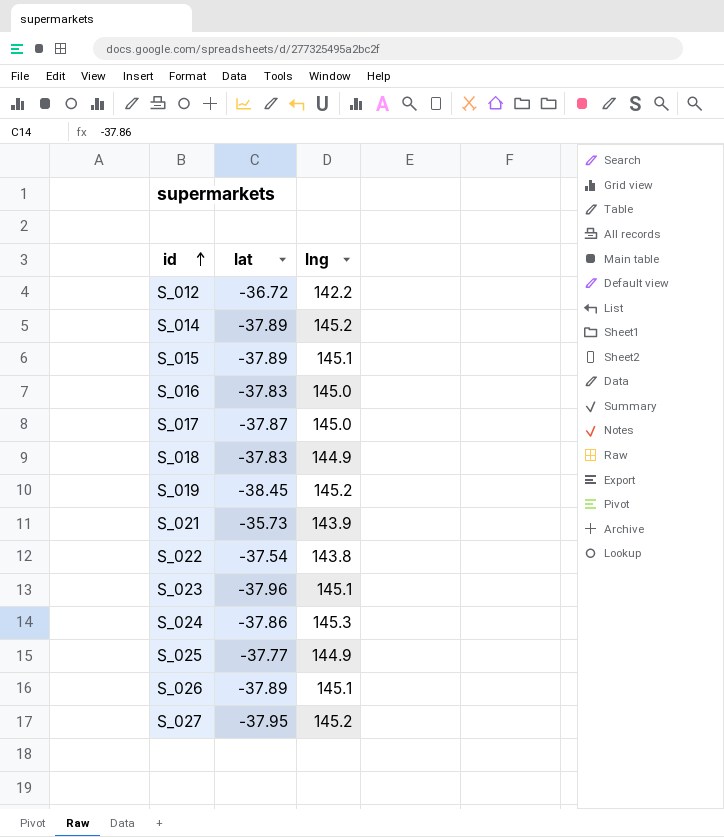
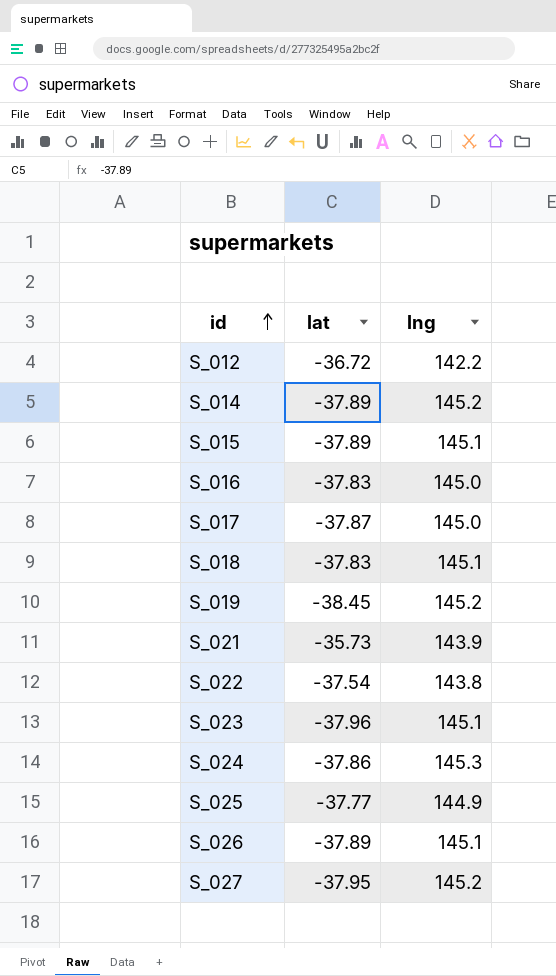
S_018 | lng: 144.9 -> 145.1

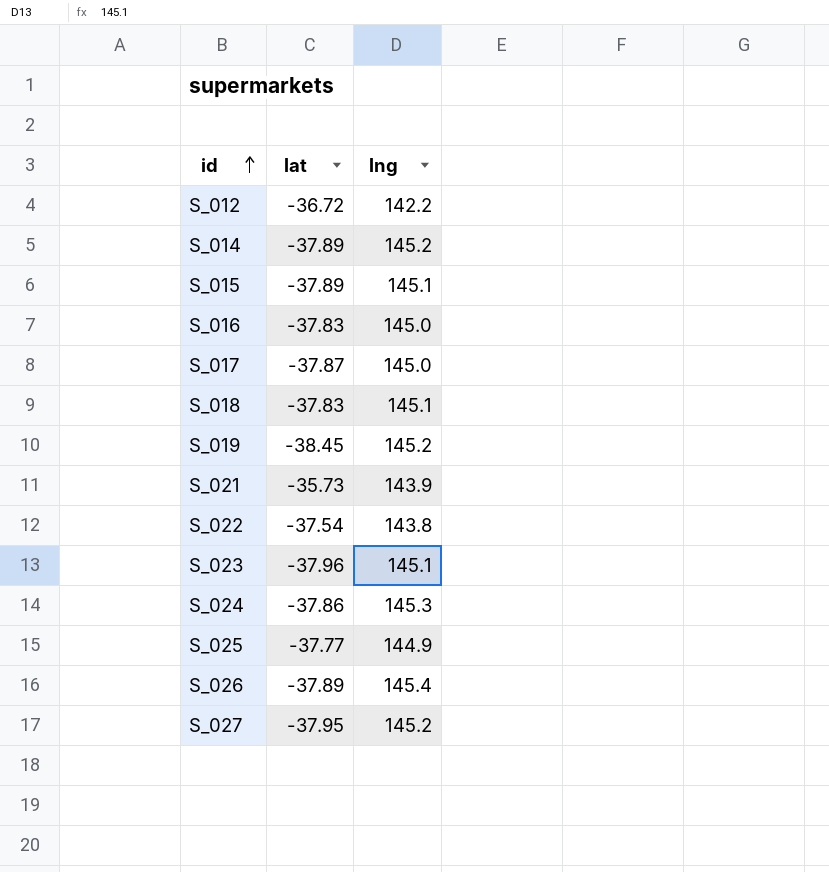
S_026 | lng: 145.1 -> 145.4

